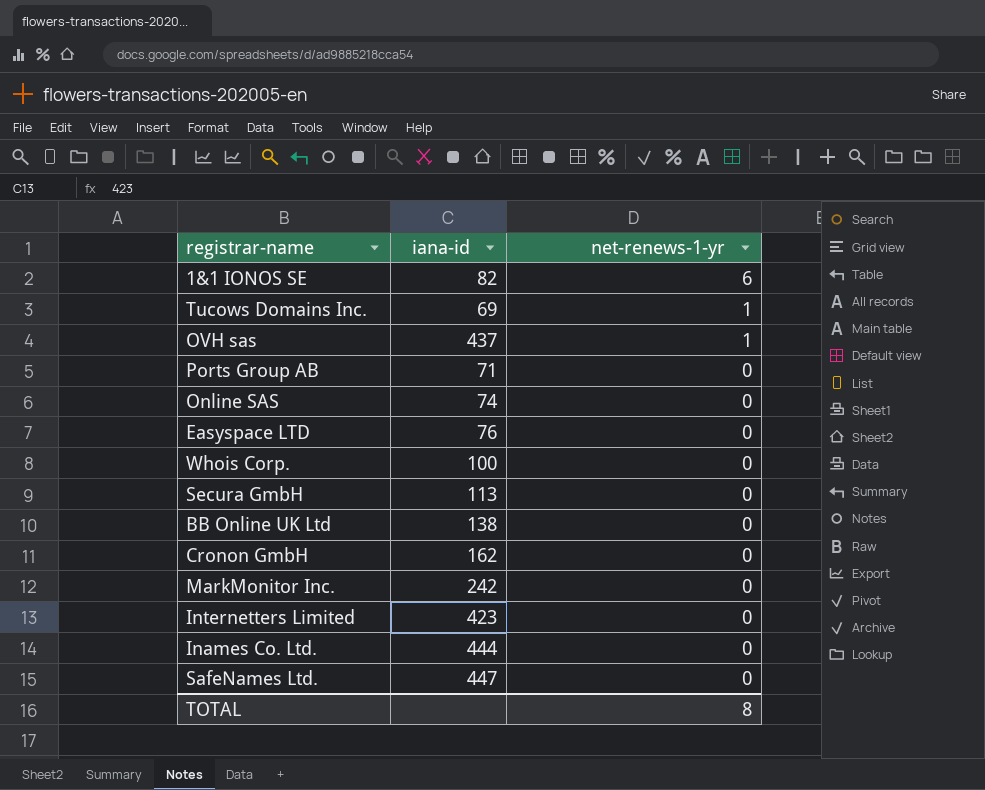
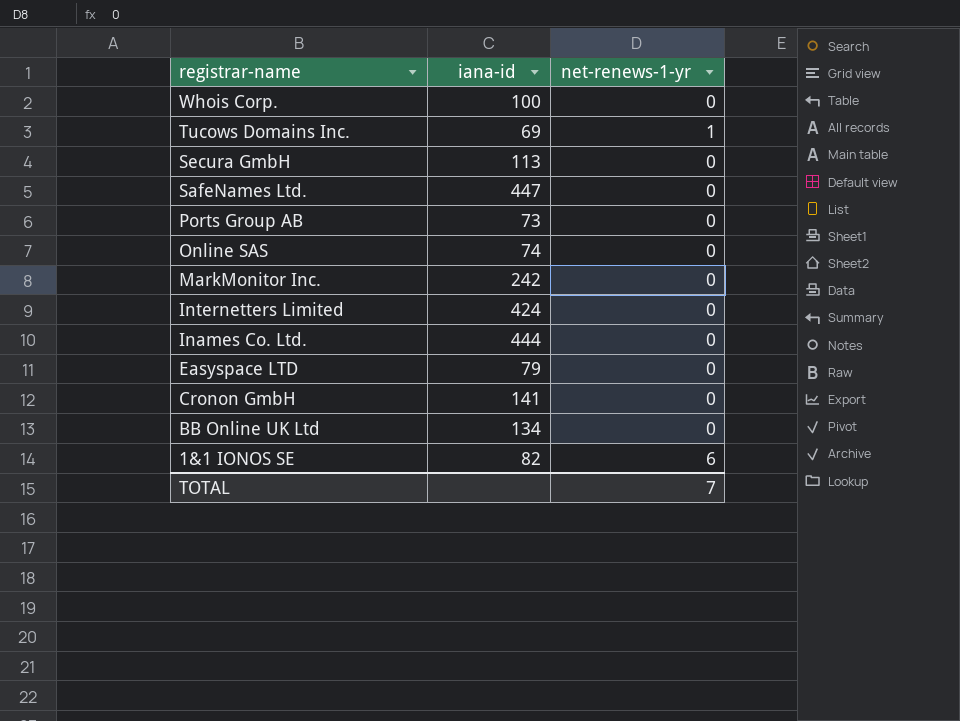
row order: net-renews-1-yr descending -> registrar-name descending
row OVH sas: 437 | 1 -> none
Ports Group AB | iana-id: 71 -> 73
Internetters Limited | iana-id: 423 -> 424
Easyspace LTD | iana-id: 76 -> 79
Cronon GmbH | iana-id: 162 -> 141
BB Online UK Ltd | iana-id: 138 -> 134
TOTAL | net-renews-1-yr: 8 -> 7

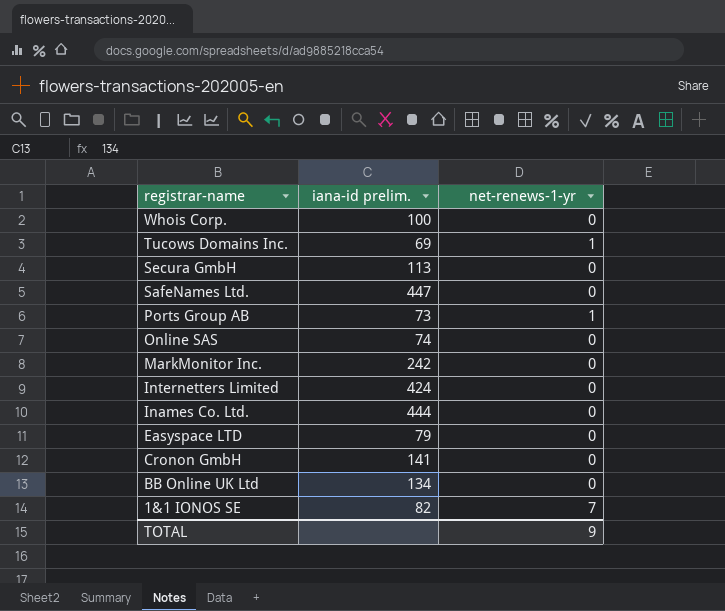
column name: iana-id -> iana-id prelim.
Ports Group AB | net-renews-1-yr: 0 -> 1
1&1 IONOS SE | net-renews-1-yr: 6 -> 7
TOTAL | net-renews-1-yr: 7 -> 9

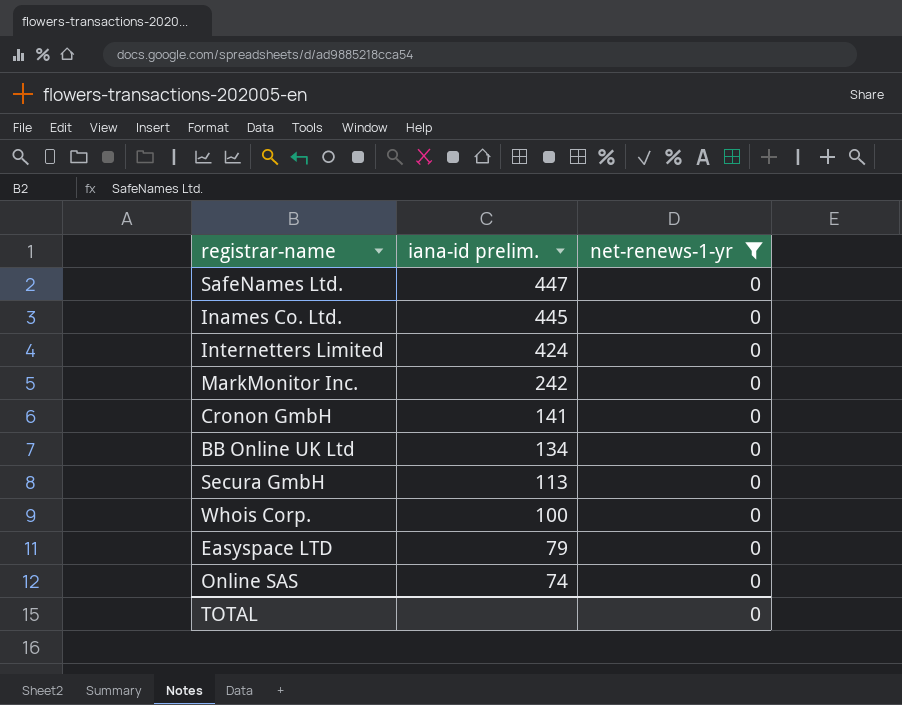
filter: none -> net-renews-1-yr = 0
row order: registrar-name descending -> iana-id prelim. descending
Inames Co. Ltd. | iana-id prelim.: 444 -> 445
TOTAL | net-renews-1-yr: 9 -> 0

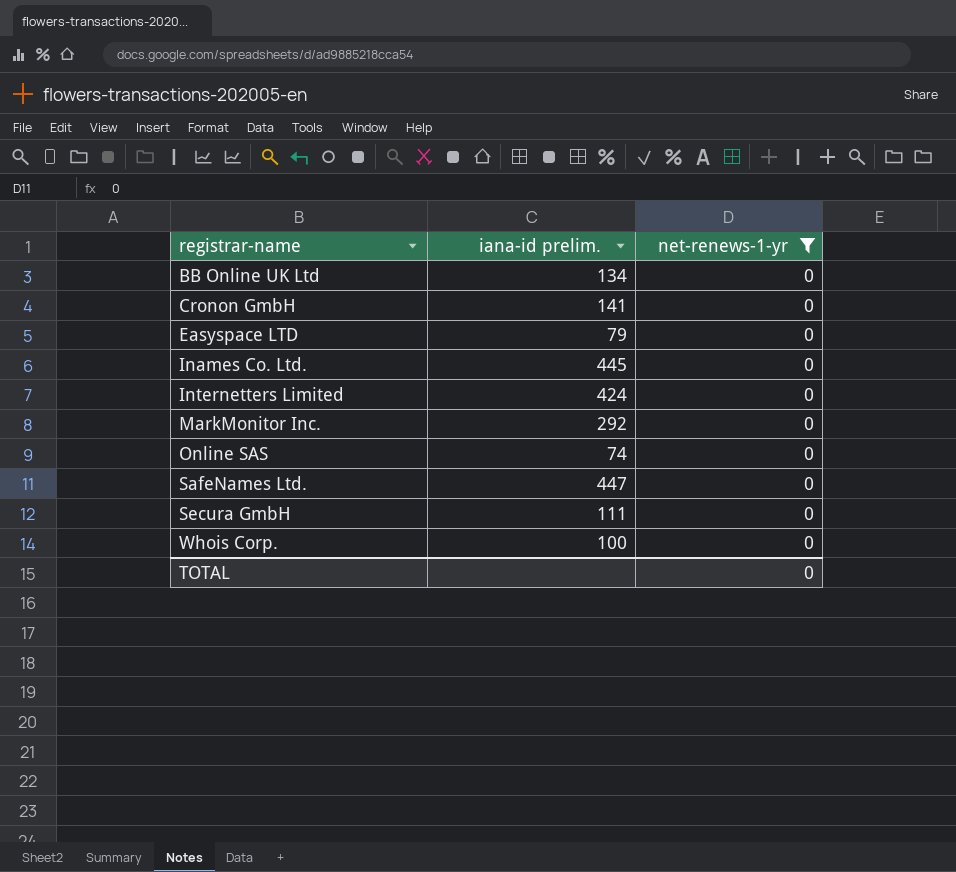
row order: iana-id prelim. descending -> registrar-name ascending
MarkMonitor Inc. | iana-id prelim.: 242 -> 292
Secura GmbH | iana-id prelim.: 113 -> 111

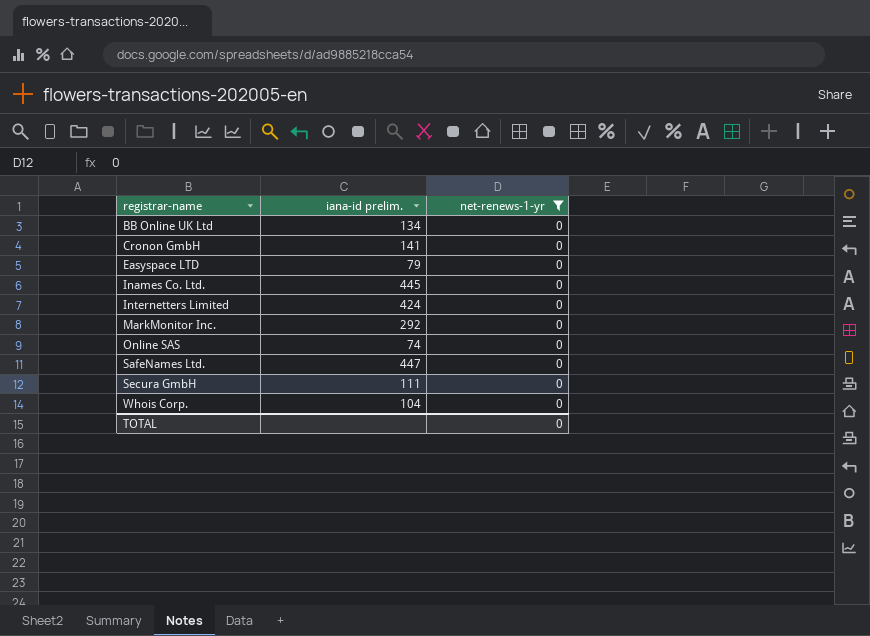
Whois Corp. | iana-id prelim.: 100 -> 104

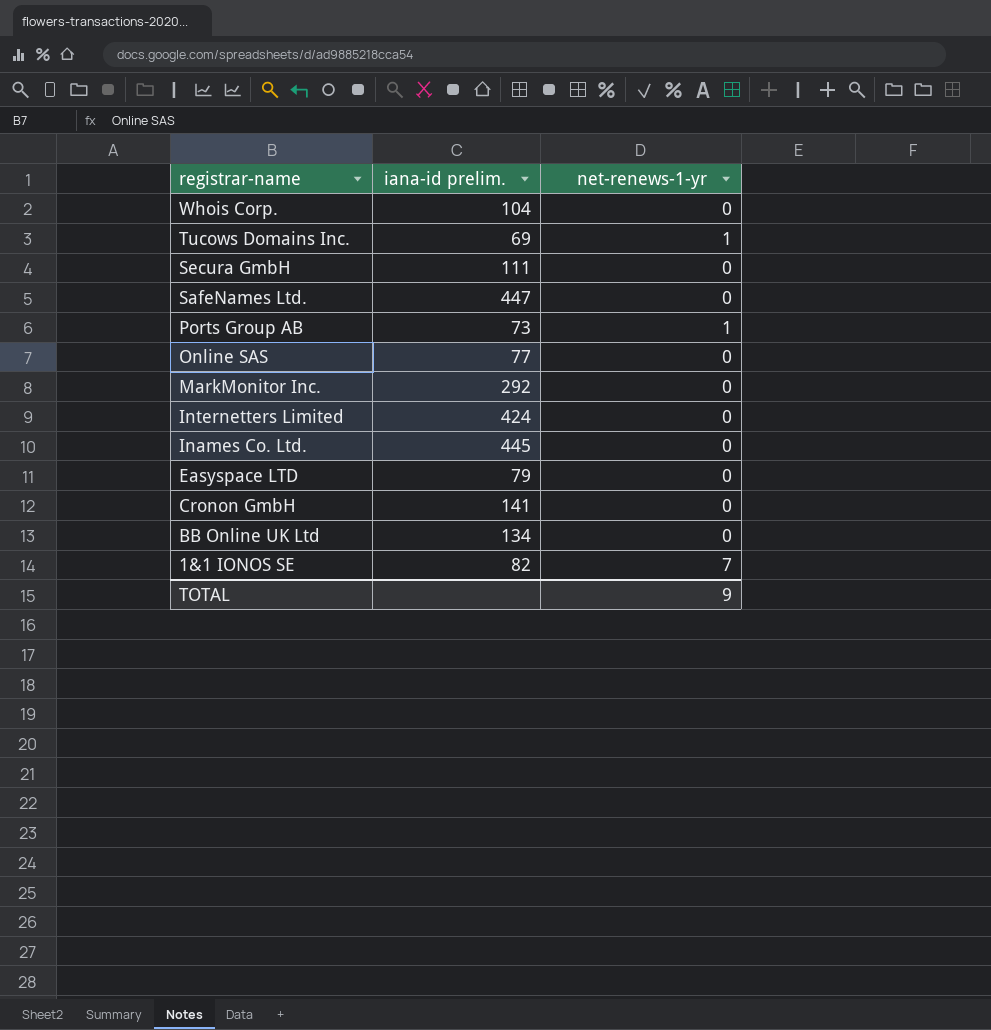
filter: net-renews-1-yr = 0 -> none
row order: registrar-name ascending -> registrar-name descending
Online SAS | iana-id prelim.: 74 -> 77
TOTAL | net-renews-1-yr: 0 -> 9

